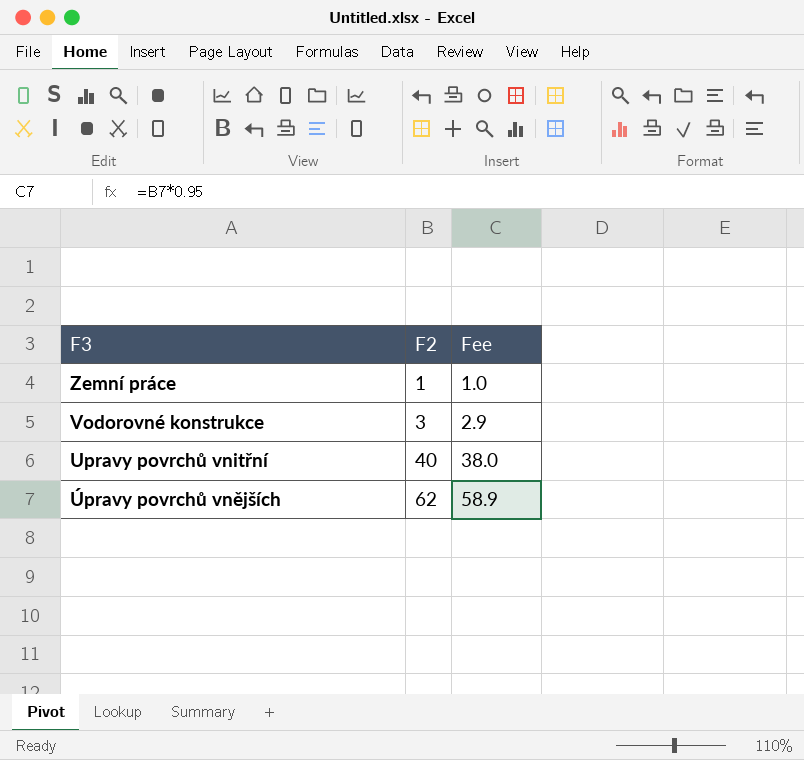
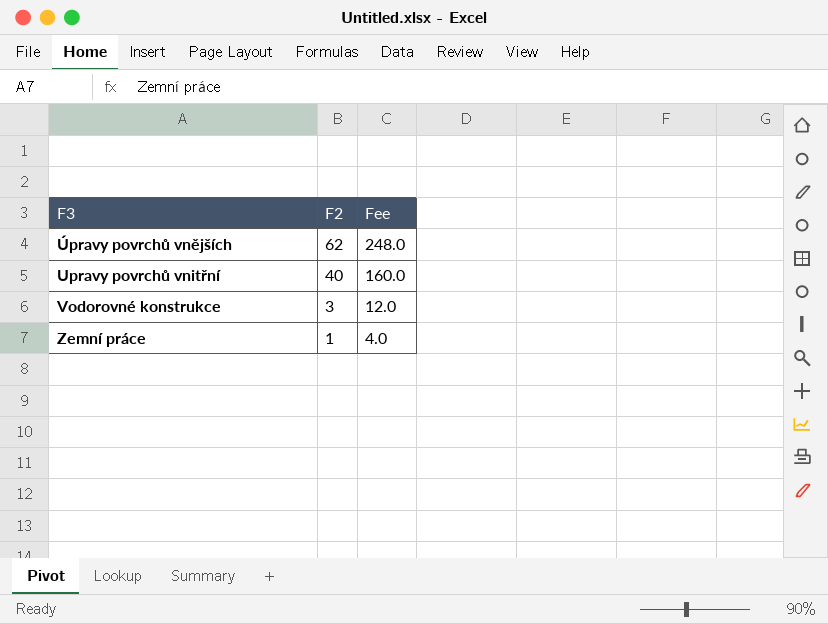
row order: F3 descending -> F3 ascending
column Fee | formula: [F2] * 0.95 -> [F2] * 4

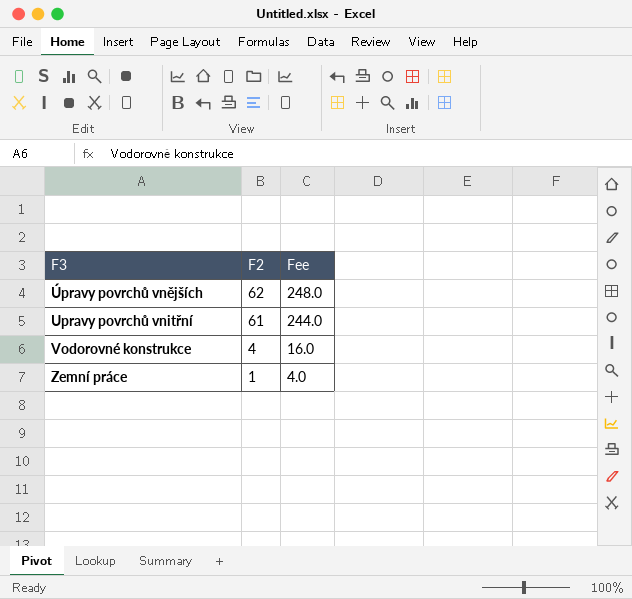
Upravy povrchů vnitřní | F2: 40 -> 61
Upravy povrchů vnitřní | Fee: 160.0 -> 244.0
Vodorovné konstrukce | F2: 3 -> 4
Vodorovné konstrukce | Fee: 12.0 -> 16.0

